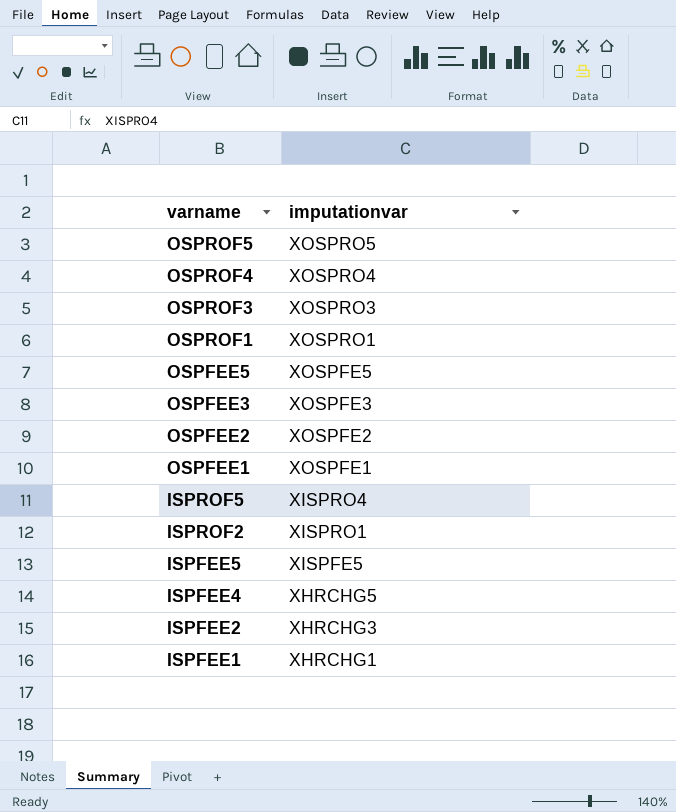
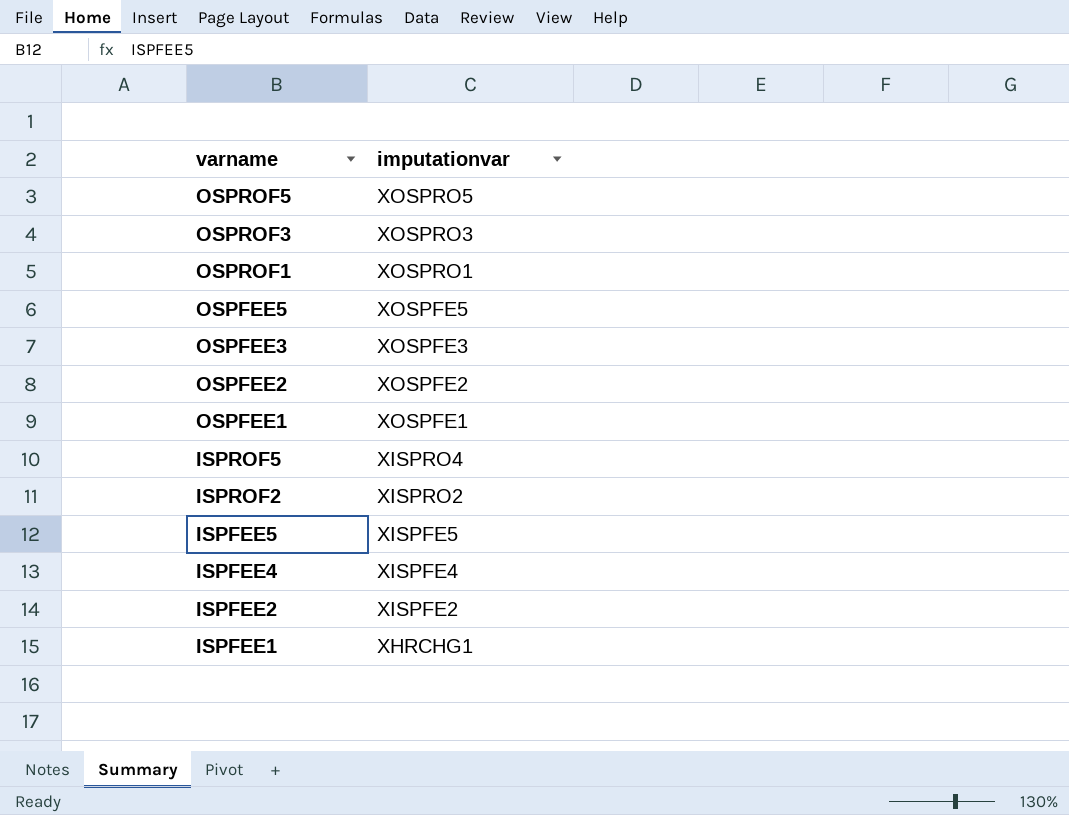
row OSPROF4: XOSPRO4 -> none
ISPROF2 | imputationvar: XISPRO1 -> XISPRO2
ISPFEE4 | imputationvar: XHRCHG5 -> XISPFE4
ISPFEE2 | imputationvar: XHRCHG3 -> XISPFE2

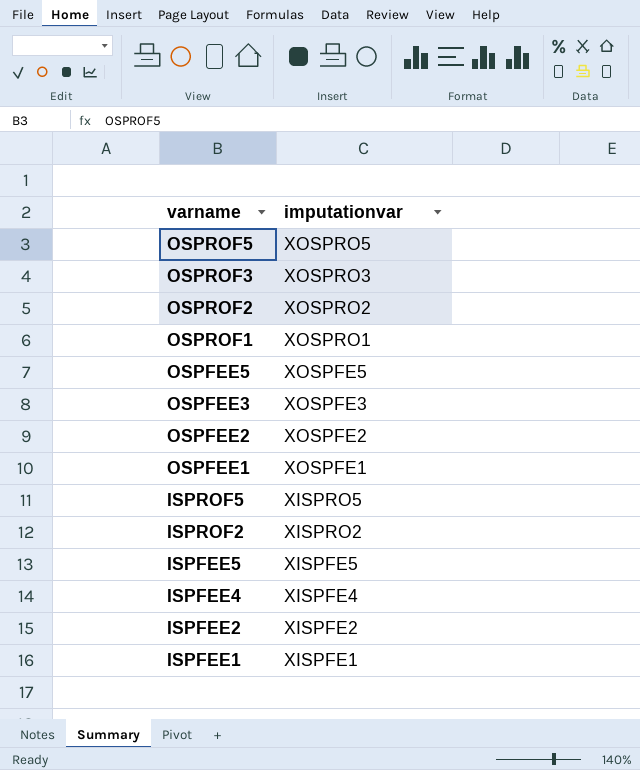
row OSPROF2: none -> XOSPRO2
ISPROF5 | imputationvar: XISPRO4 -> XISPRO5
ISPFEE1 | imputationvar: XHRCHG1 -> XISPFE1

